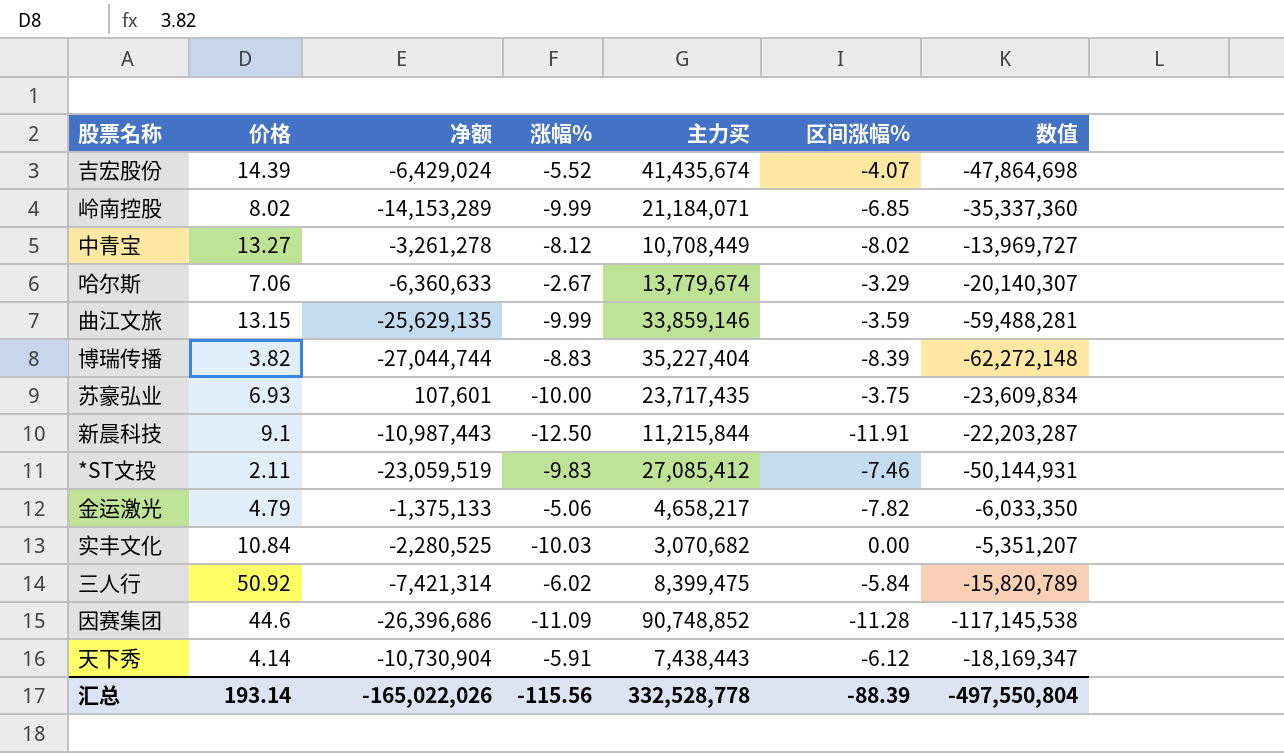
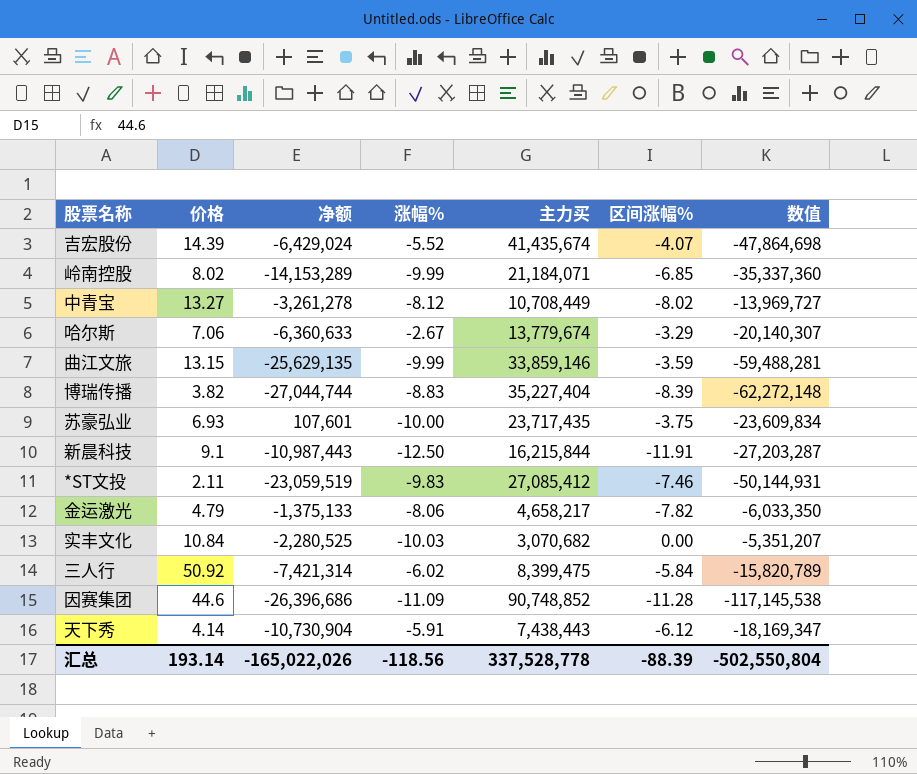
新晨科技 | 主力买: 11,215,844 -> 16,215,844
新晨科技 | 数值: -22,203,287 -> -27,203,287
金运激光 | 涨幅%: -5.06 -> -8.06
汇总 | 涨幅%: -115.56 -> -118.56
汇总 | 主力买: 332,528,778 -> 337,528,778
汇总 | 数值: -497,550,804 -> -502,550,804

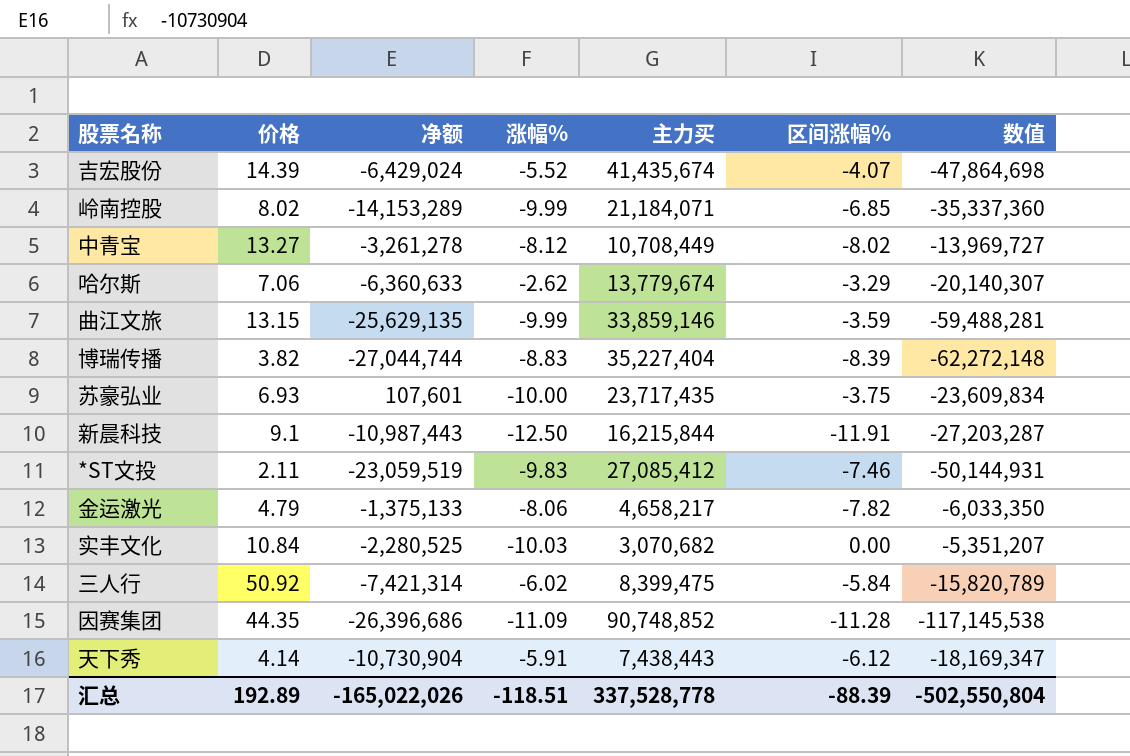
哈尔斯 | 涨幅%: -2.67 -> -2.62
因赛集团 | 价格: 44.6 -> 44.35
汇总 | 价格: 193.14 -> 192.89
汇总 | 涨幅%: -118.56 -> -118.51

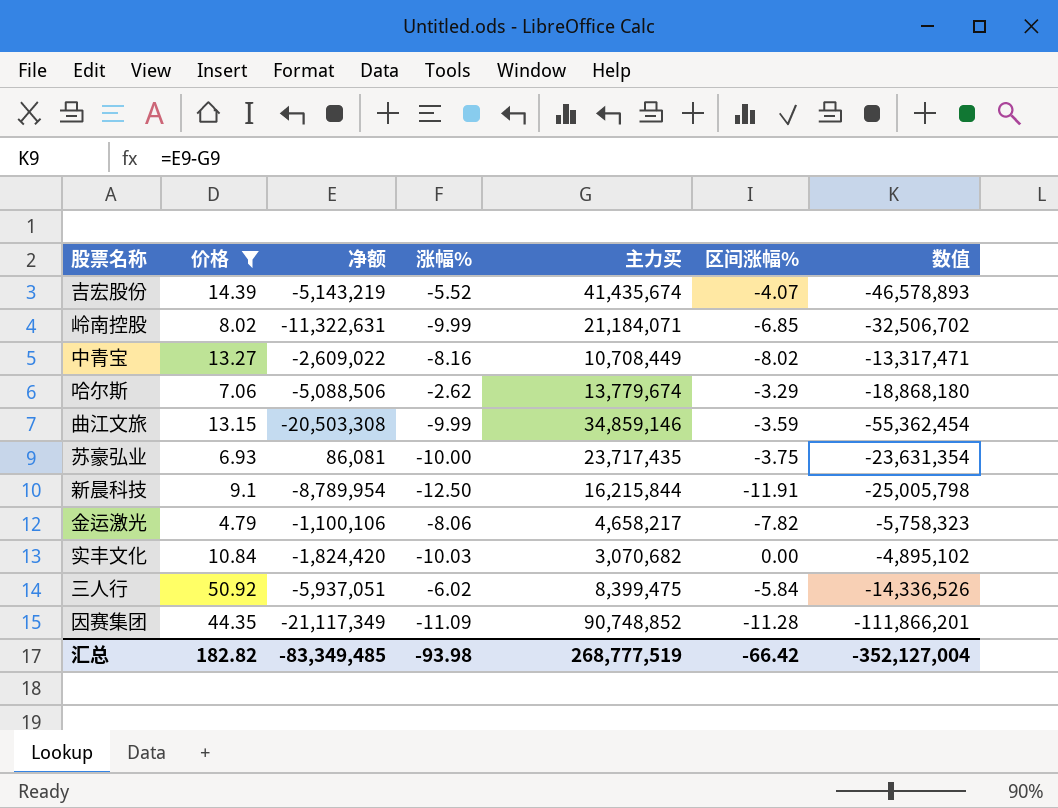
filter: none -> 价格 >= 4.79
吉宏股份 | 净额: -6,429,024 -> -5,143,219
吉宏股份 | 数值: -47,864,698 -> -46,578,893
岭南控股 | 净额: -14,153,289 -> -11,322,631
岭南控股 | 数值: -35,337,360 -> -32,506,702
中青宝 | 净额: -3,261,278 -> -2,609,022
中青宝 | 涨幅%: -8.12 -> -8.16
中青宝 | 数值: -13,969,727 -> -13,317,471
哈尔斯 | 净额: -6,360,633 -> -5,088,506
哈尔斯 | 数值: -20,140,307 -> -18,868,180
曲江文旅 | 净额: -25,629,135 -> -20,503,308
曲江文旅 | 主力买: 33,859,146 -> 34,859,146
曲江文旅 | 数值: -59,488,281 -> -55,362,454
苏豪弘业 | 净额: 107,601 -> 86,081
苏豪弘业 | 数值: -23,609,834 -> -23,631,354
新晨科技 | 净额: -10,987,443 -> -8,789,954
新晨科技 | 数值: -27,203,287 -> -25,005,798
金运激光 | 净额: -1,375,133 -> -1,100,106
金运激光 | 数值: -6,033,350 -> -5,758,323
实丰文化 | 净额: -2,280,525 -> -1,824,420
实丰文化 | 数值: -5,351,207 -> -4,895,102
三人行 | 净额: -7,421,314 -> -5,937,051
三人行 | 数值: -15,820,789 -> -14,336,526
因赛集团 | 净额: -26,396,686 -> -21,117,349
因赛集团 | 数值: -117,145,538 -> -111,866,201
汇总 | 价格: 192.89 -> 182.82
汇总 | 净额: -165,022,026 -> -83,349,485
汇总 | 涨幅%: -118.51 -> -93.98
汇总 | 主力买: 337,528,778 -> 268,777,519
汇总 | 区间涨幅%: -88.39 -> -66.42
汇总 | 数值: -502,550,804 -> -352,127,004

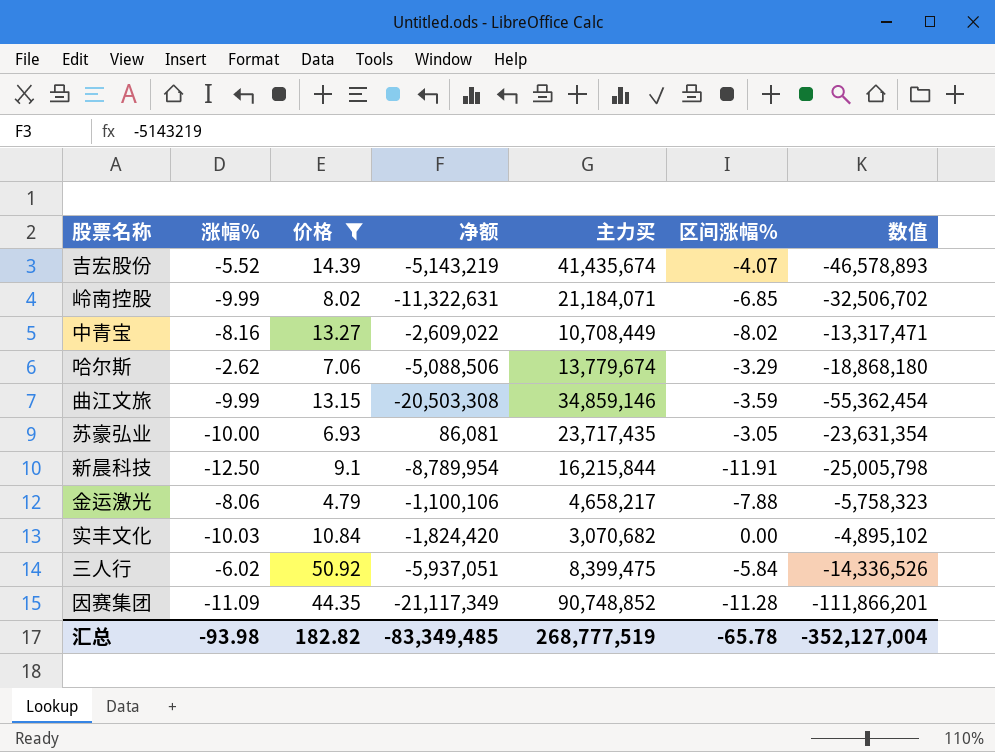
column 涨幅% | position: 4 -> 2
苏豪弘业 | 区间涨幅%: -3.75 -> -3.05
金运激光 | 区间涨幅%: -7.82 -> -7.88
汇总 | 区间涨幅%: -66.42 -> -65.78

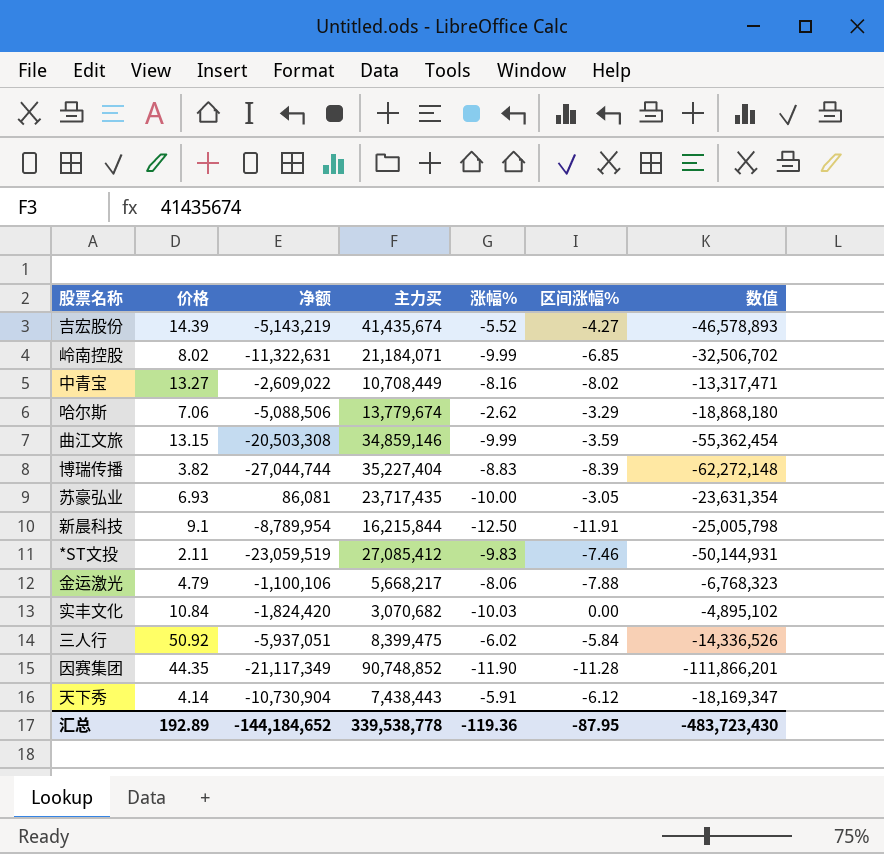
filter: 价格 >= 4.79 -> none
column 涨幅% | position: 2 -> 5
吉宏股份 | 区间涨幅%: -4.07 -> -4.27
金运激光 | 主力买: 4,658,217 -> 5,668,217
金运激光 | 数值: -5,758,323 -> -6,768,323
因赛集团 | 涨幅%: -11.09 -> -11.90
汇总 | 价格: 182.82 -> 192.89
汇总 | 净额: -83,349,485 -> -144,184,652
汇总 | 主力买: 268,777,519 -> 339,538,778
汇总 | 涨幅%: -93.98 -> -119.36
汇总 | 区间涨幅%: -65.78 -> -87.95
汇总 | 数值: -352,127,004 -> -483,723,430

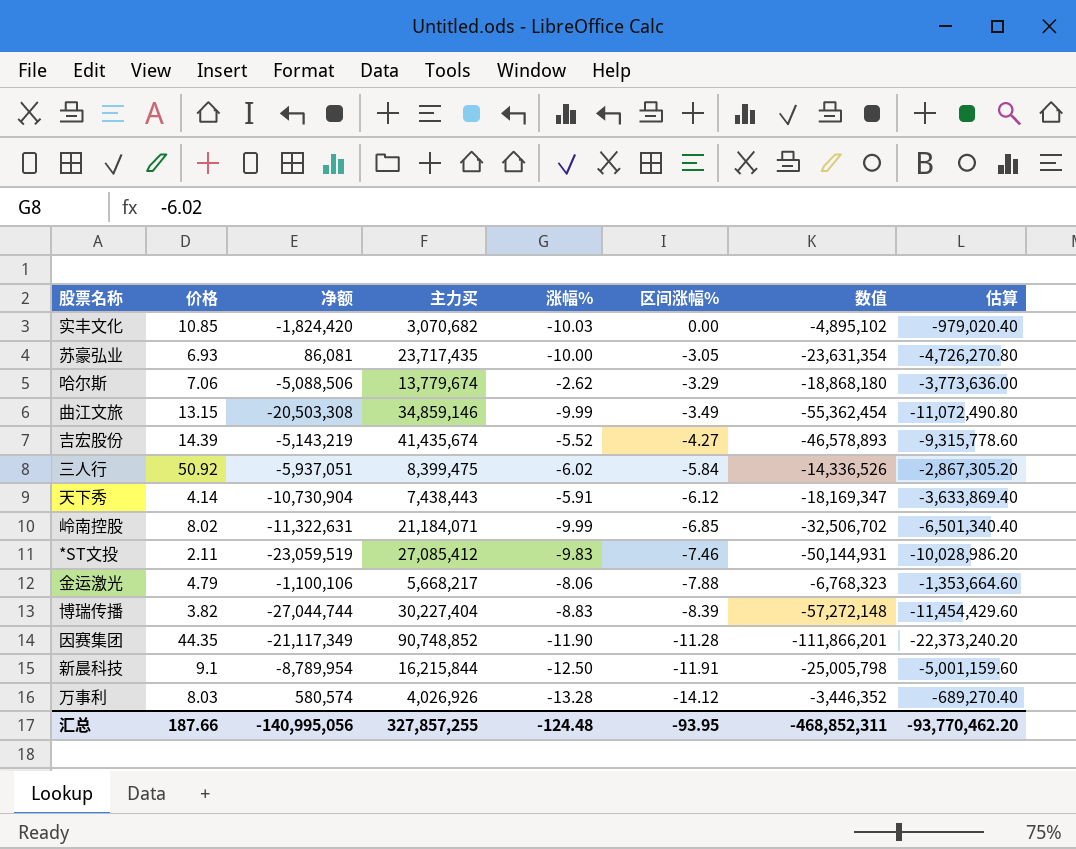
row order: none -> 区间涨幅% descending
column 估算 | formula: none -> [数值] * 0.2
row 中青宝: 13.27 | -2,609,022 | 10,708,449 | -8.16 | -8.02 | -13,317,471 -> none
实丰文化 | 价格: 10.84 -> 10.85
曲江文旅 | 区间涨幅%: -3.59 -> -3.49
博瑞传播 | 主力买: 35,227,404 -> 30,227,404
博瑞传播 | 数值: -62,272,148 -> -57,272,148
row 万事利: none -> 8.03 | 580,574 | 4,026,926 | -13.28 | -14.12 | -3,446,352 | -689,270.40
汇总 | 价格: 192.89 -> 187.66
汇总 | 净额: -144,184,652 -> -140,995,056
汇总 | 主力买: 339,538,778 -> 327,857,255
汇总 | 涨幅%: -119.36 -> -124.48
汇总 | 区间涨幅%: -87.95 -> -93.95
汇总 | 数值: -483,723,430 -> -468,852,311

